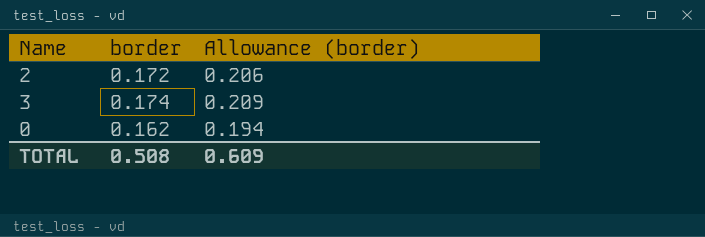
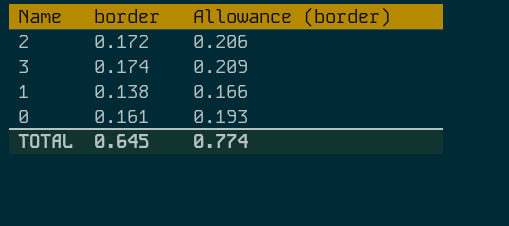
row 1: none -> 0.138 | 0.166
0 | border: 0.162 -> 0.161
0 | Allowance (border): 0.194 -> 0.193
TOTAL | border: 0.508 -> 0.645
TOTAL | Allowance (border): 0.609 -> 0.774

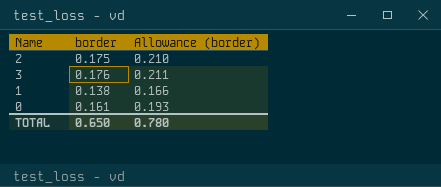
2 | border: 0.172 -> 0.175
2 | Allowance (border): 0.206 -> 0.210
3 | border: 0.174 -> 0.176
3 | Allowance (border): 0.209 -> 0.211
TOTAL | border: 0.645 -> 0.650
TOTAL | Allowance (border): 0.774 -> 0.780

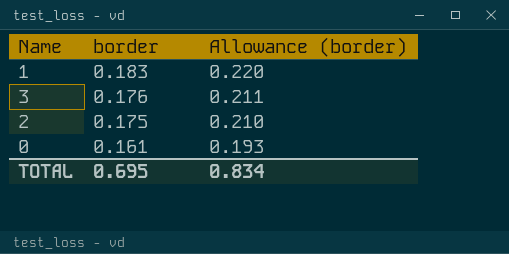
row order: none -> border descending
1 | border: 0.138 -> 0.183
1 | Allowance (border): 0.166 -> 0.220
TOTAL | border: 0.650 -> 0.695
TOTAL | Allowance (border): 0.780 -> 0.834

